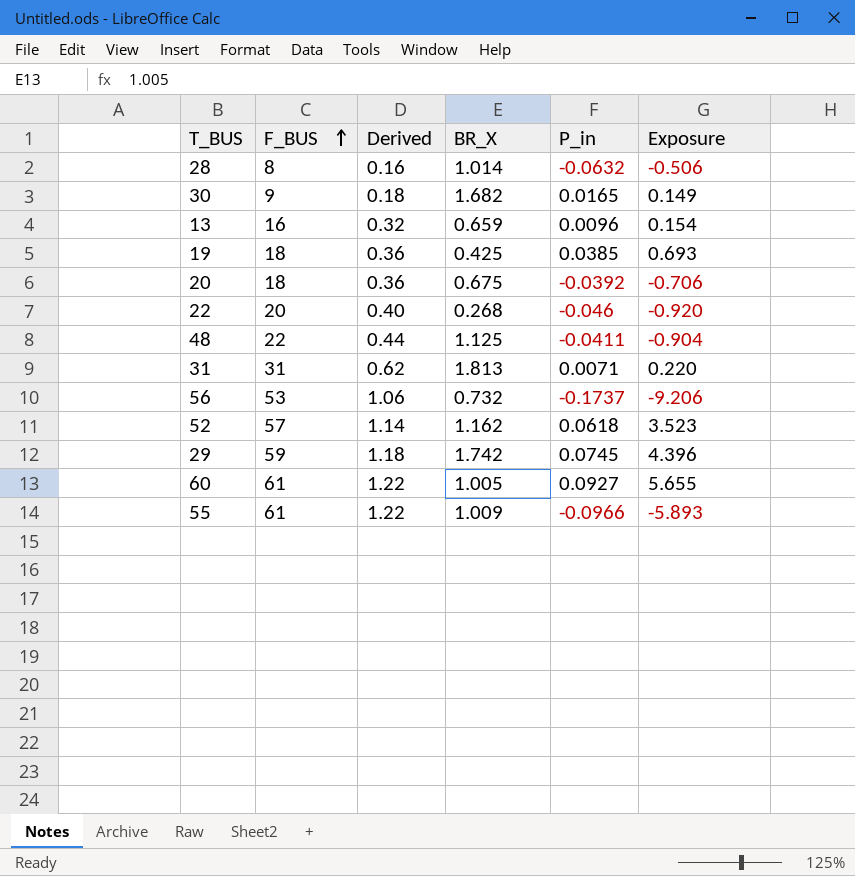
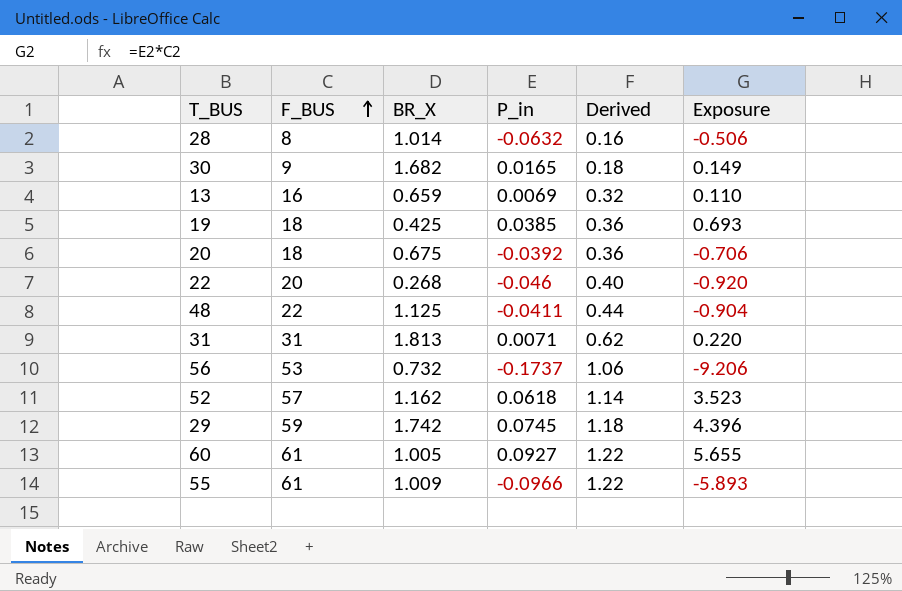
column Derived | position: 3 -> 5
13 | P_in: 0.0096 -> 0.0069
13 | Exposure: 0.154 -> 0.110

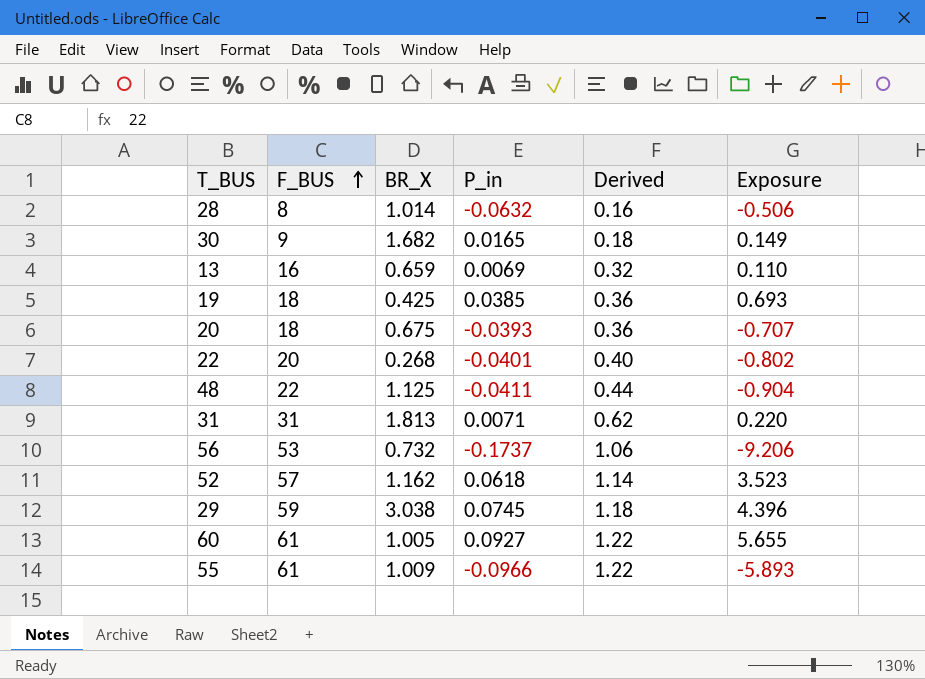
20 | P_in: -0.0392 -> -0.0393
20 | Exposure: -0.706 -> -0.707
22 | P_in: -0.046 -> -0.0401
22 | Exposure: -0.920 -> -0.802
29 | BR_X: 1.742 -> 3.038

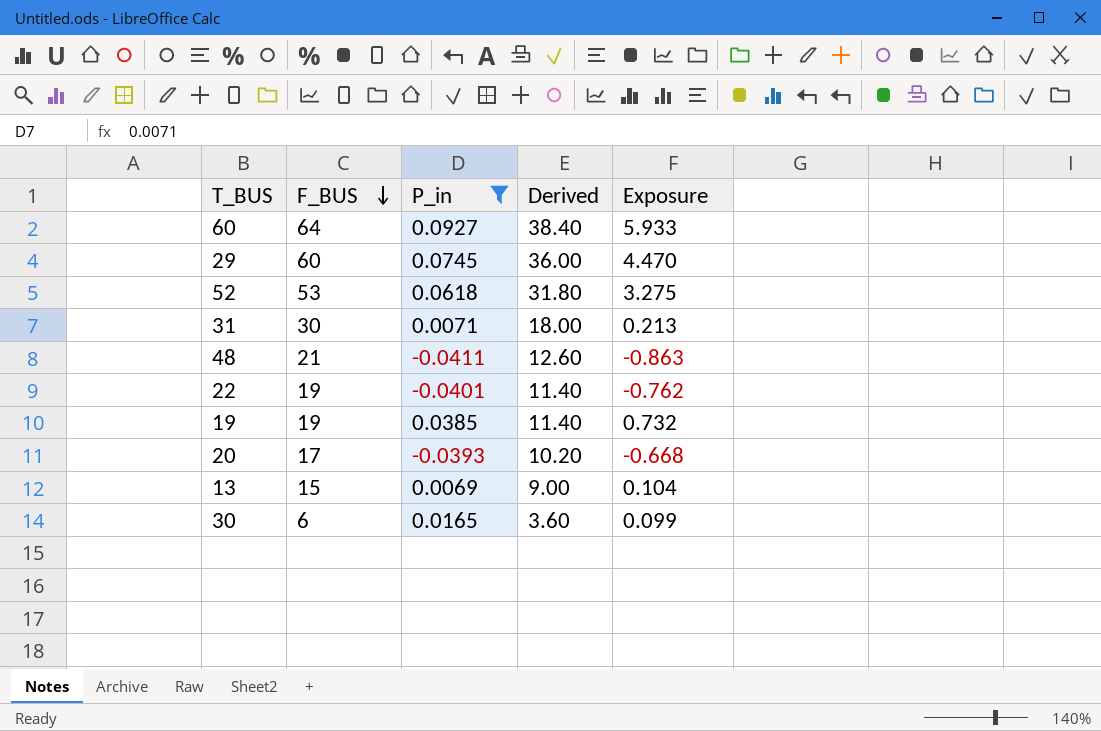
filter: none -> P_in >= -0.0411
row order: F_BUS ascending -> F_BUS descending
column BR_X | position: 3 -> none
column Derived | formula: [F_BUS] * 0.02 -> [F_BUS] * 0.6
60 | F_BUS: 61 -> 64
60 | Exposure: 5.655 -> 5.933
29 | F_BUS: 59 -> 60
29 | Exposure: 4.396 -> 4.470
52 | F_BUS: 57 -> 53
52 | Exposure: 3.523 -> 3.275
31 | F_BUS: 31 -> 30
31 | Exposure: 0.220 -> 0.213
48 | F_BUS: 22 -> 21
48 | Exposure: -0.904 -> -0.863
22 | F_BUS: 20 -> 19
22 | Exposure: -0.802 -> -0.762
19 | F_BUS: 18 -> 19
19 | Exposure: 0.693 -> 0.732
20 | F_BUS: 18 -> 17
20 | Exposure: -0.707 -> -0.668
13 | F_BUS: 16 -> 15
13 | Exposure: 0.110 -> 0.104
30 | F_BUS: 9 -> 6
30 | Exposure: 0.149 -> 0.099

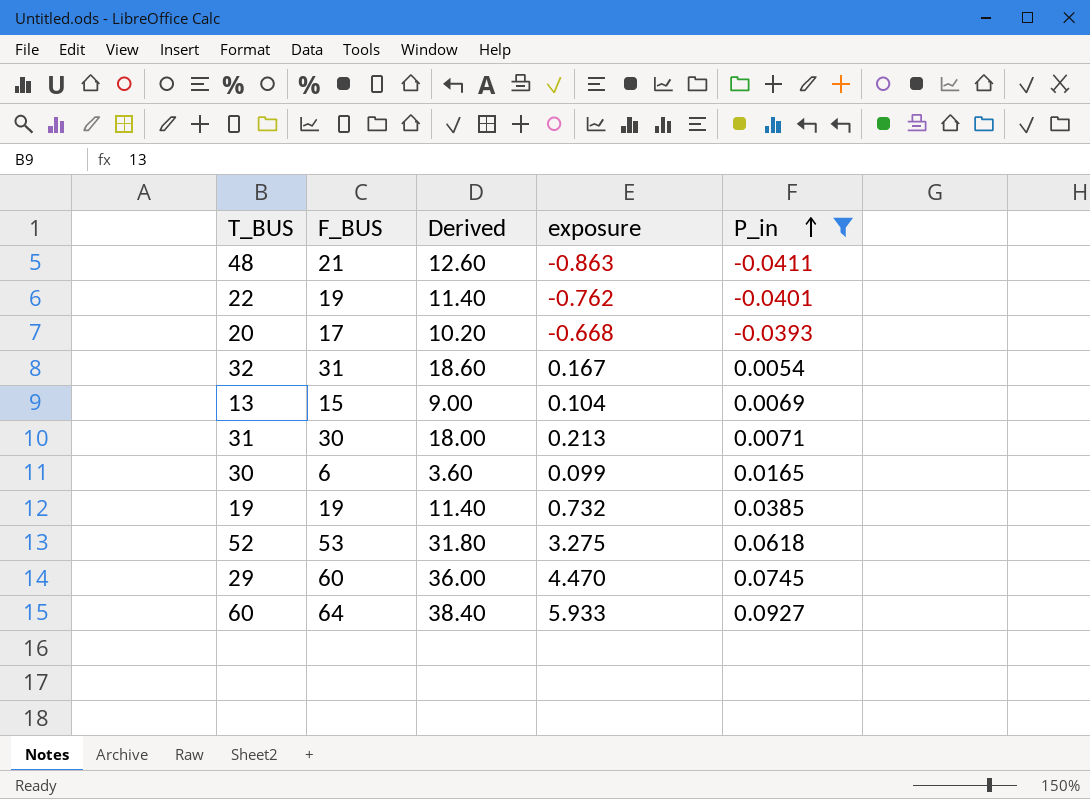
row order: F_BUS descending -> P_in ascending
column name: Exposure -> exposure
column P_in | position: 3 -> 5
row 32: none -> 31 | 18.60 | 0.167 | 0.0054

